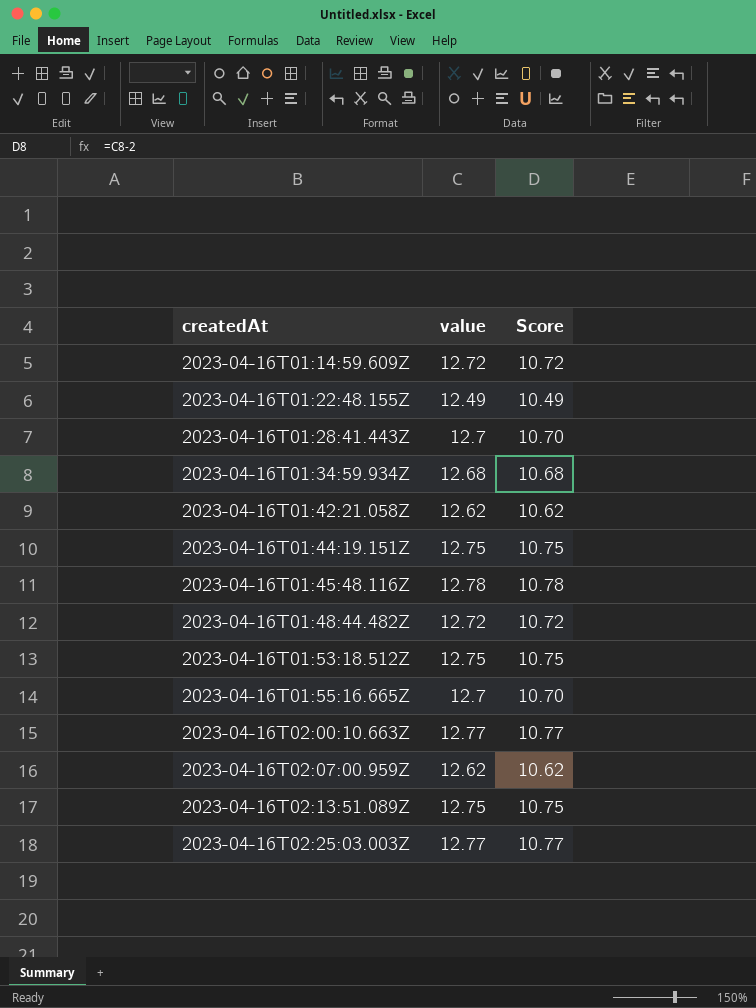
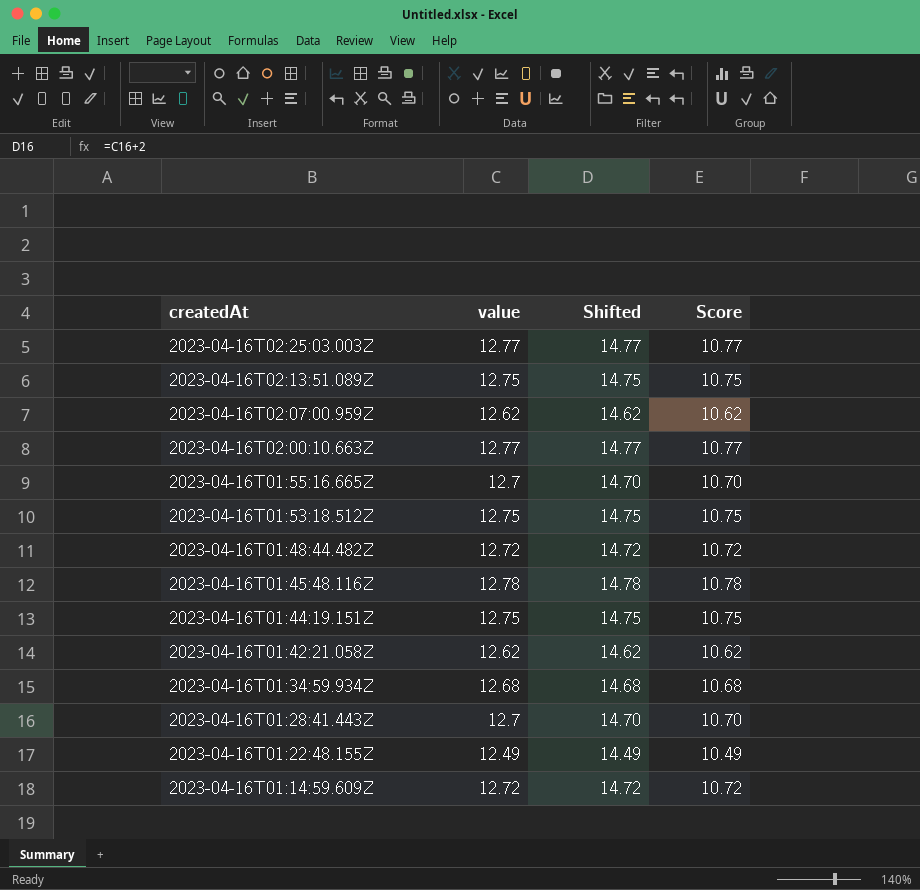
row order: createdAt ascending -> createdAt descending
column Shifted | formula: none -> [value] + 2

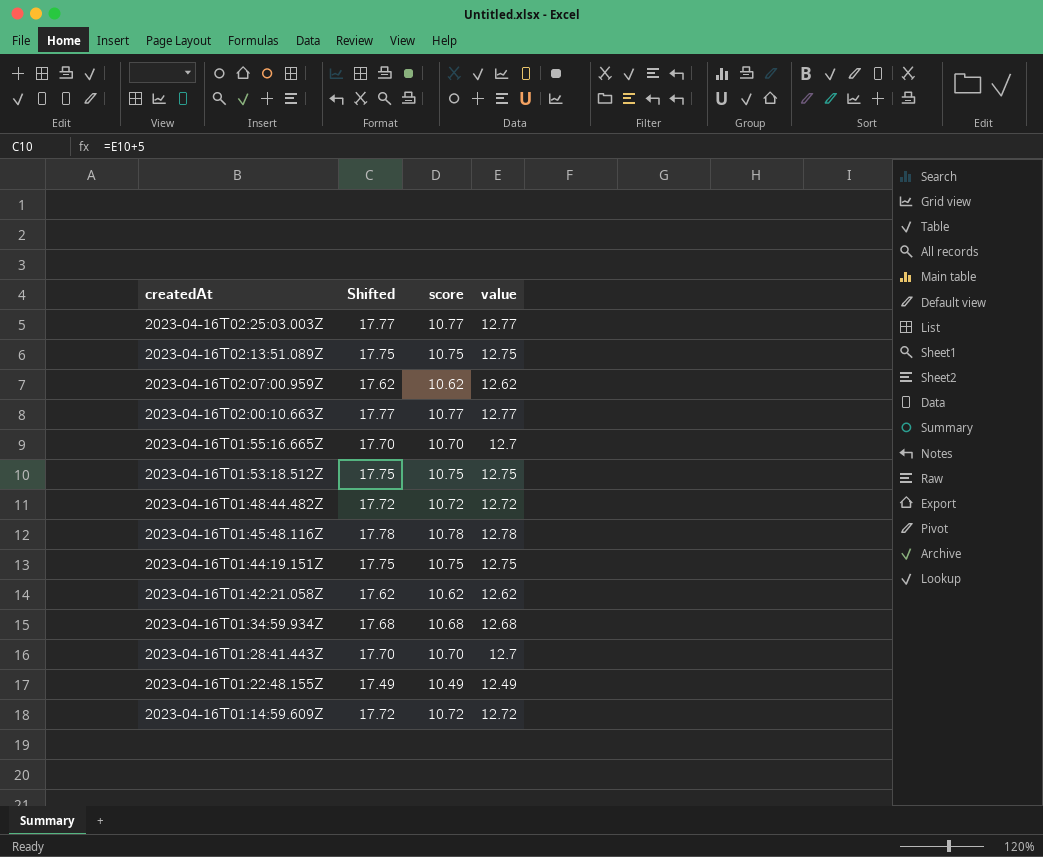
column Shifted | formula: [value] + 2 -> [value] + 5
column name: Score -> score
column value | position: 2 -> 4

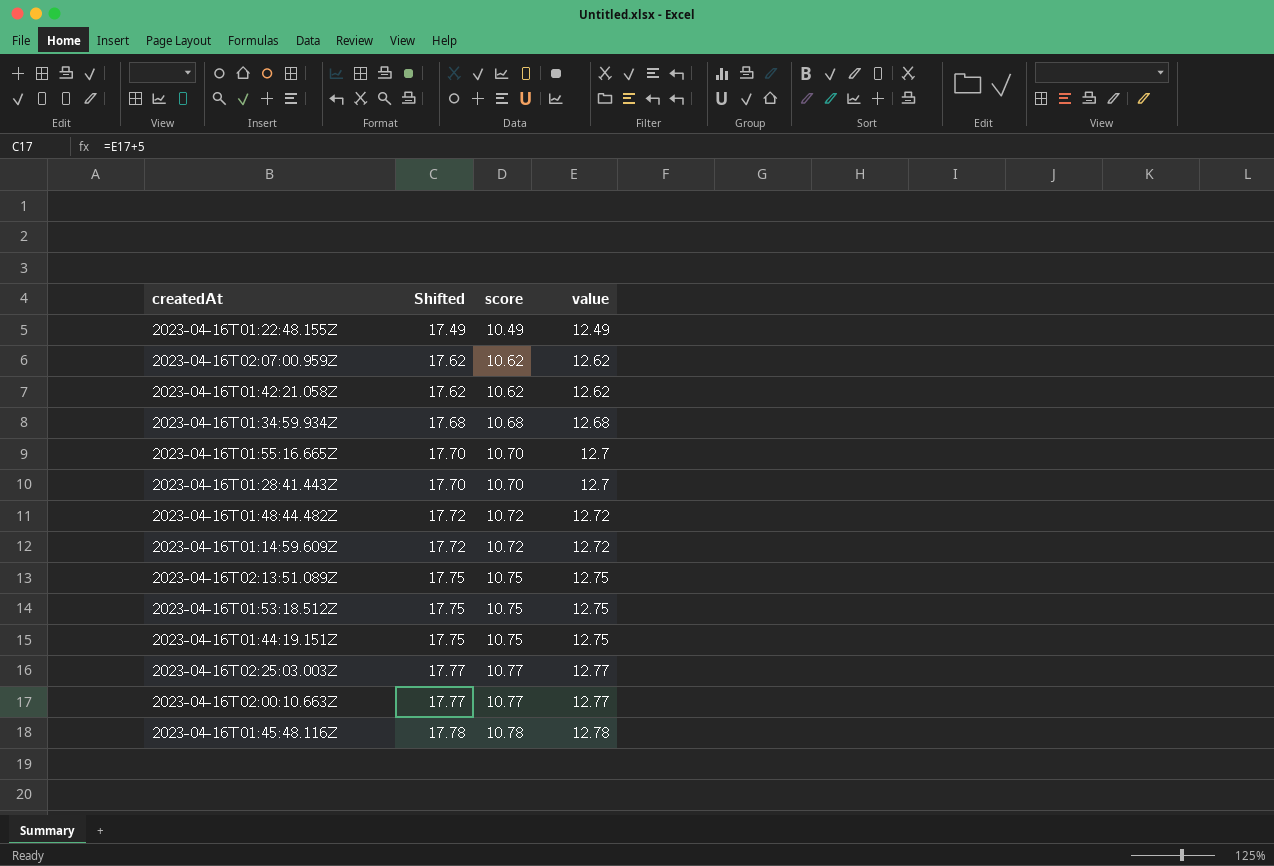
row order: createdAt descending -> Shifted ascending

